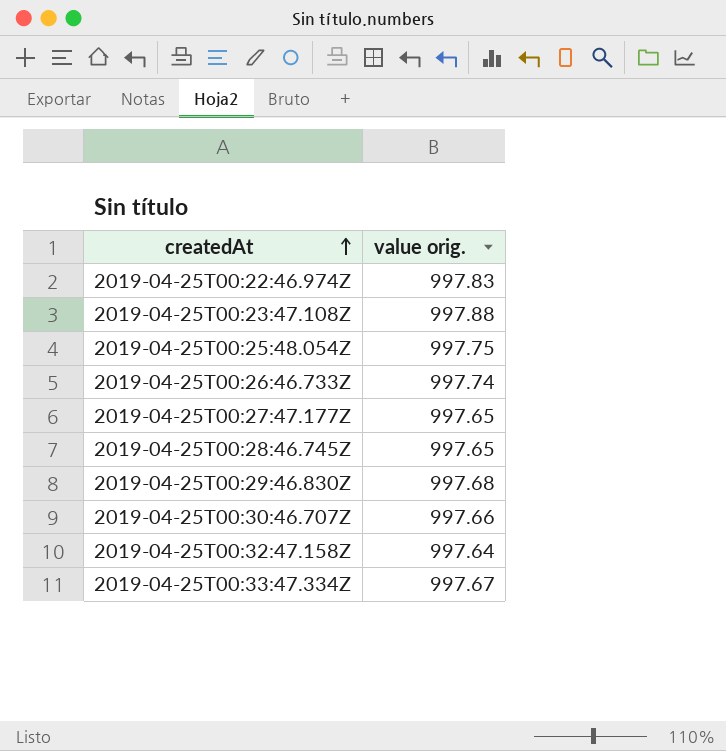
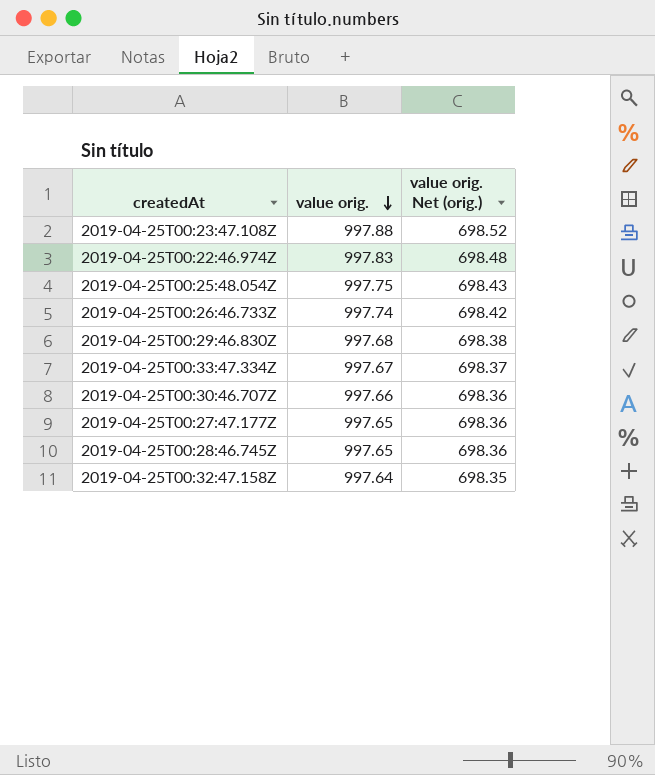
row order: createdAt ascending -> value orig. descending
column value orig. Net (orig.) | formula: none -> [value orig.] * 0.7

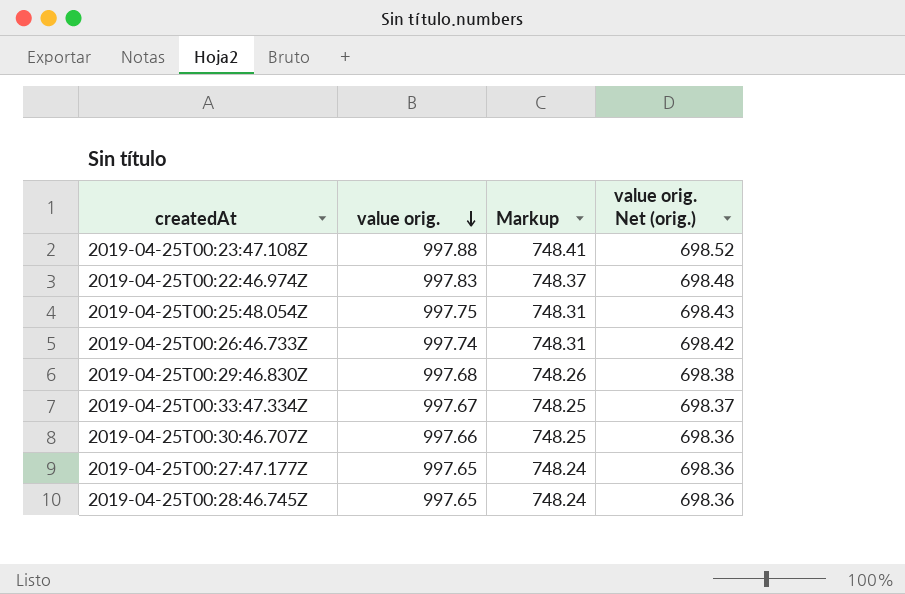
column Markup | formula: none -> [value orig.] * 0.75
row 2019-04-25T00:32:47.158Z: 997.64 | 698.35 -> none

